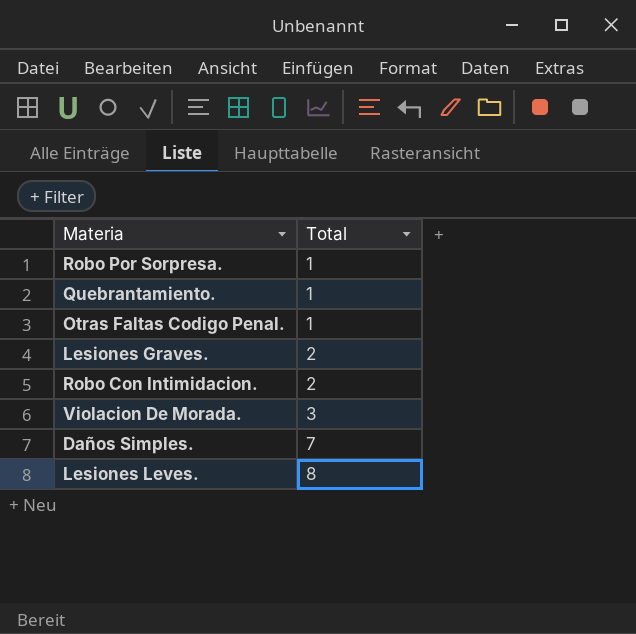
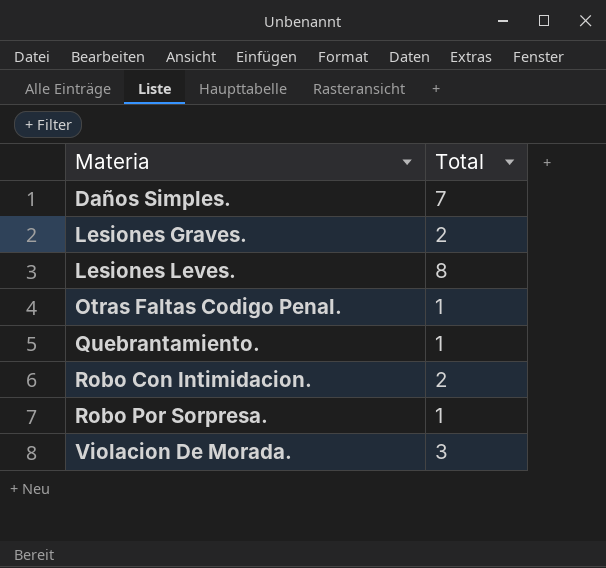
row order: Total ascending -> Materia ascending

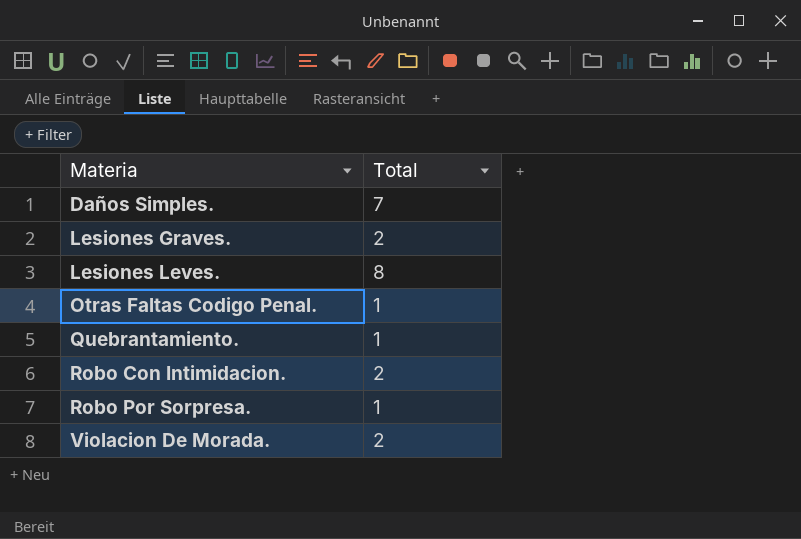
Violacion De Morada. | Total: 3 -> 2

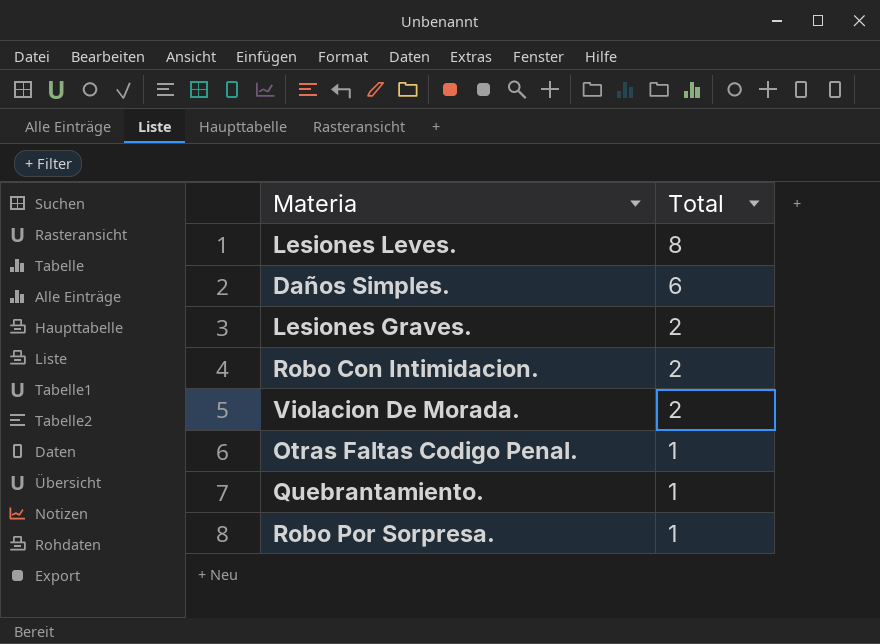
row order: Materia ascending -> Total descending
Daños Simples. | Total: 7 -> 6

